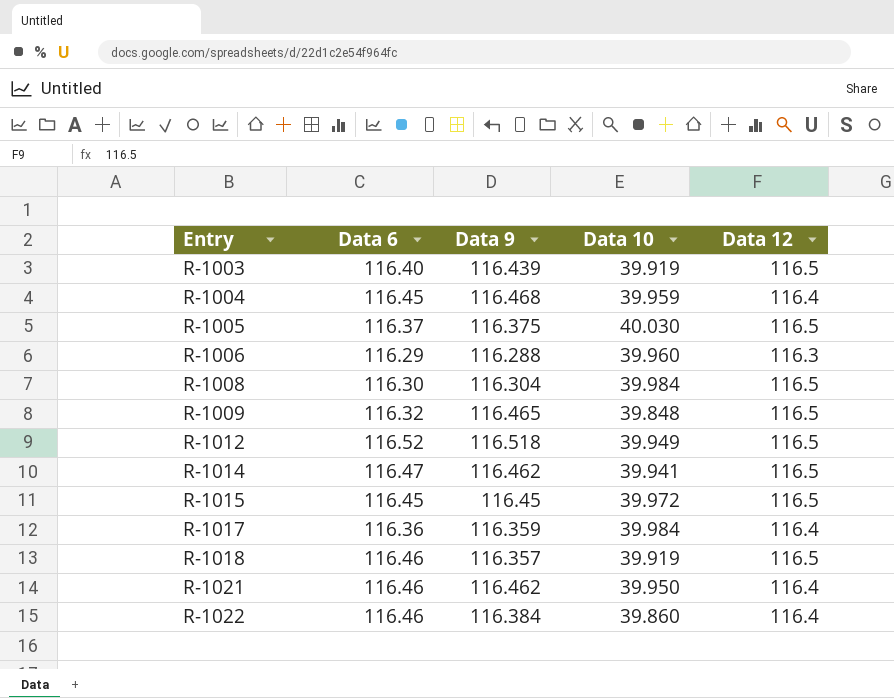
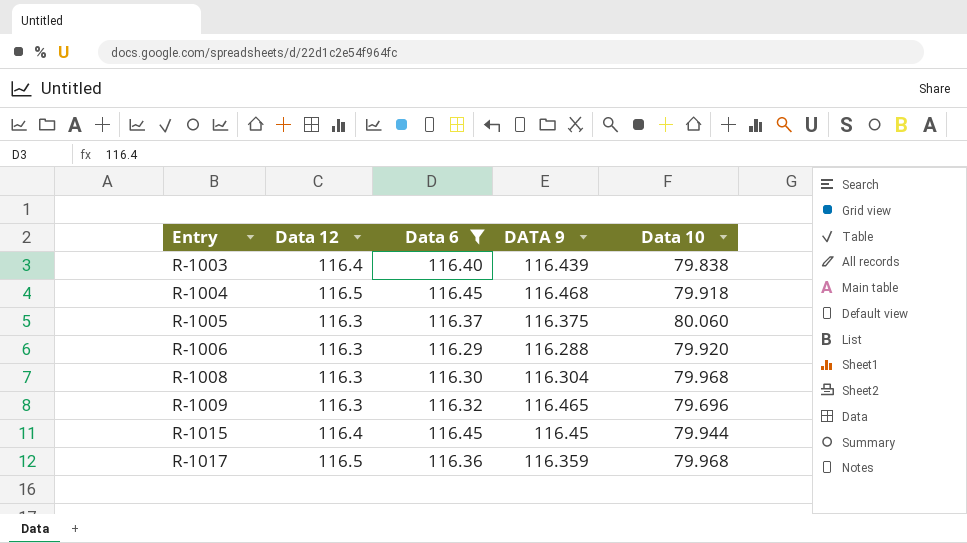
filter: none -> Data 6 <= 116.45
column Data 12 | position: 5 -> 2
column name: Data 9 -> DATA 9
R-1003 | Data 12: 116.5 -> 116.4
R-1003 | Data 10: 39.919 -> 79.838
R-1004 | Data 12: 116.4 -> 116.5
R-1004 | Data 10: 39.959 -> 79.918
R-1005 | Data 12: 116.5 -> 116.3
R-1005 | Data 10: 40.030 -> 80.060
R-1006 | Data 10: 39.960 -> 79.920
R-1008 | Data 12: 116.5 -> 116.3
R-1008 | Data 10: 39.984 -> 79.968
R-1009 | Data 12: 116.5 -> 116.3
R-1009 | Data 10: 39.848 -> 79.696
R-1015 | Data 12: 116.5 -> 116.4
R-1015 | Data 10: 39.972 -> 79.944
R-1017 | Data 12: 116.4 -> 116.5
R-1017 | Data 10: 39.984 -> 79.968

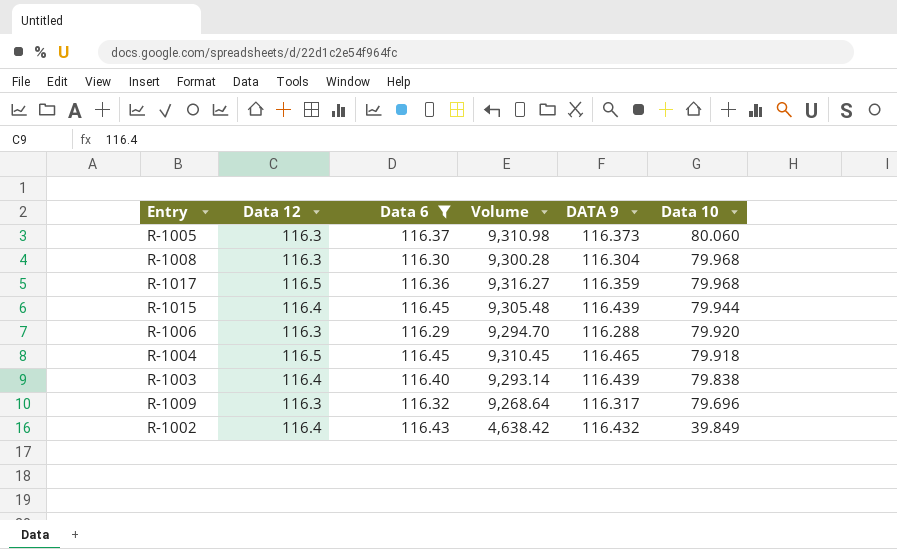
row order: Entry ascending -> Data 10 descending
column Volume | formula: none -> [Data 12] * [Data 10]
R-1005 | DATA 9: 116.375 -> 116.373
R-1015 | DATA 9: 116.45 -> 116.439
R-1004 | DATA 9: 116.468 -> 116.465
R-1009 | DATA 9: 116.465 -> 116.317
row R-1002: none -> 116.4 | 116.43 | 4,638.42 | 116.432 | 39.849

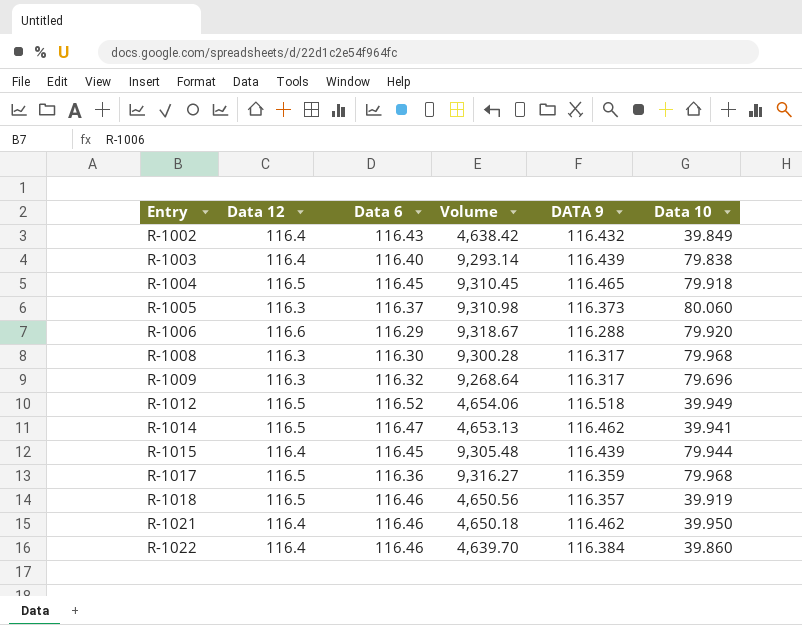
filter: Data 6 <= 116.45 -> none
row order: Data 10 descending -> Entry ascending
R-1006 | Data 12: 116.3 -> 116.6
R-1006 | Volume: 9,294.70 -> 9,318.67
R-1008 | DATA 9: 116.304 -> 116.317

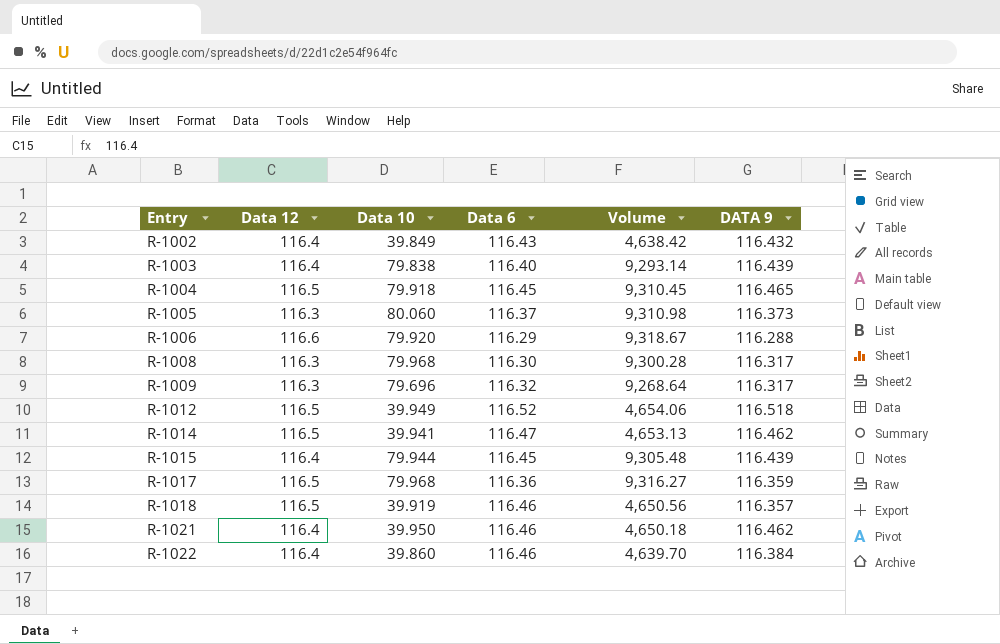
column Data 10 | position: 6 -> 3

